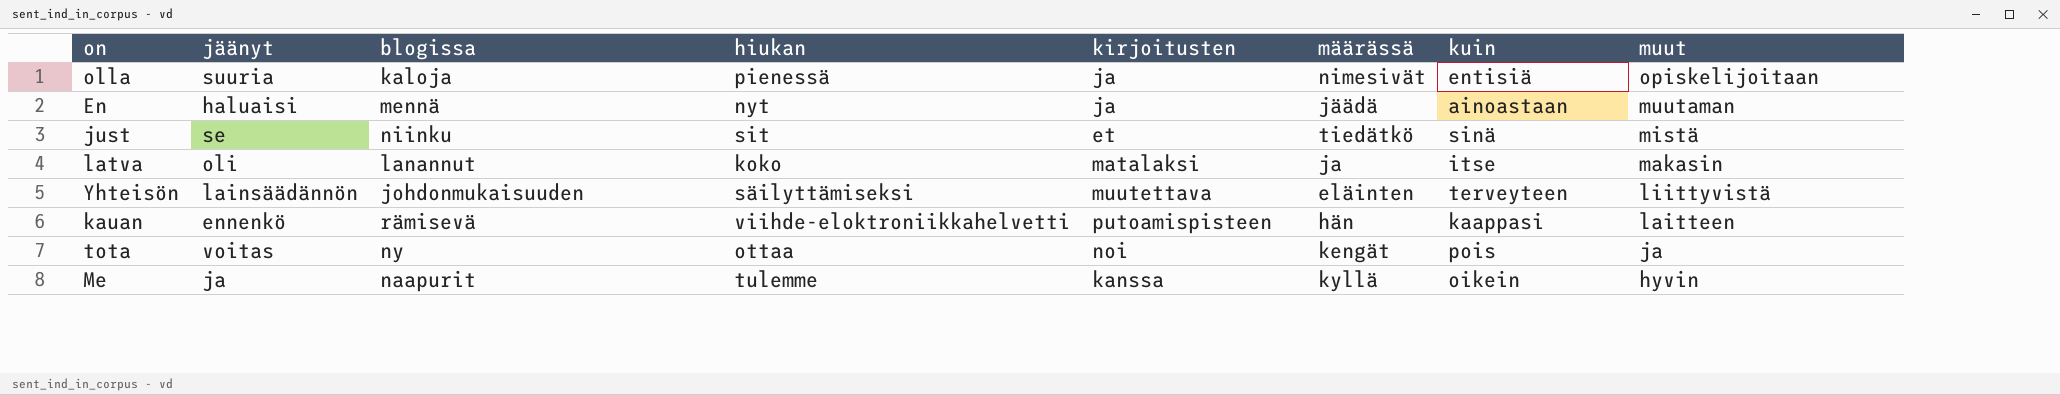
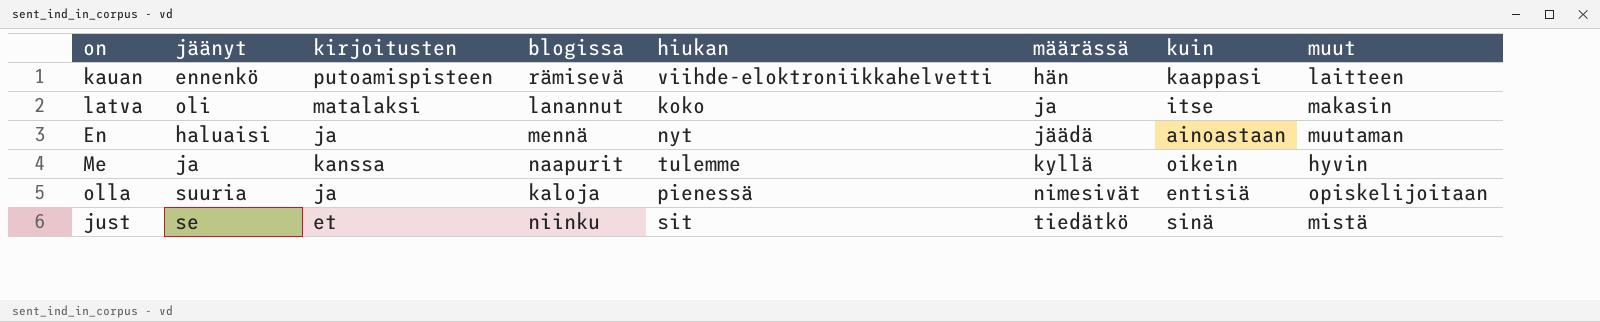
row order: muut descending -> määrässä ascending
column kirjoitusten | position: 5 -> 3
row Yhteisön: lainsäädännön | johdonmukaisuuden | säilyttämiseksi | muutettava | eläinten | terveyteen | liittyvistä -> none
row tota: voitas | ny | ottaa | noi | kengät | pois | ja -> none

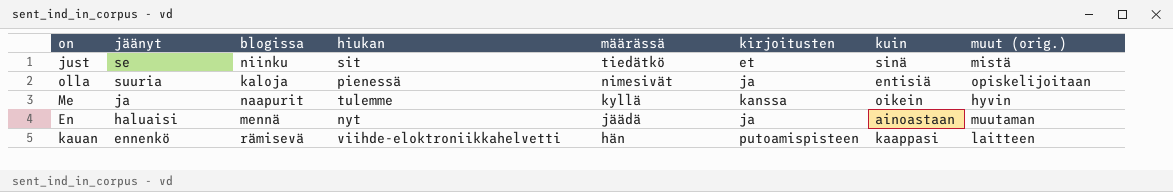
row order: määrässä ascending -> määrässä descending
column kirjoitusten | position: 3 -> 6
column name: muut -> muut (orig.)
row latva: oli | matalaksi | lanannut | koko | ja | itse | makasin -> none

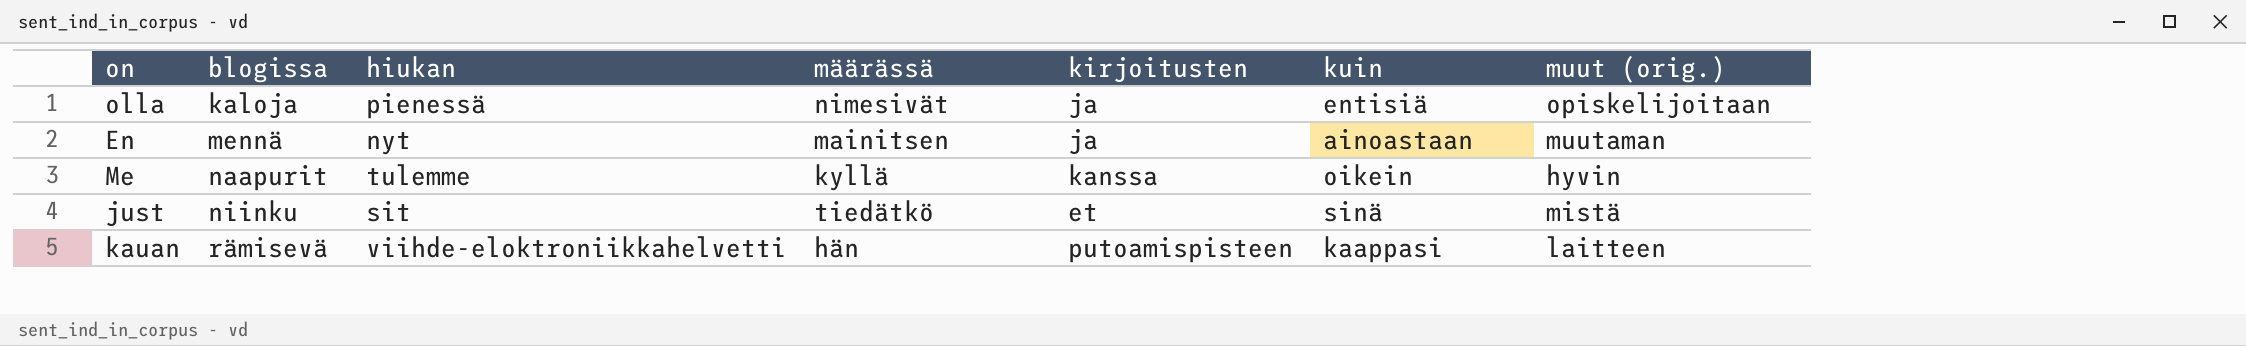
row order: määrässä descending -> blogissa ascending
column jäänyt | position: 2 -> none
En | määrässä: jäädä -> mainitsen

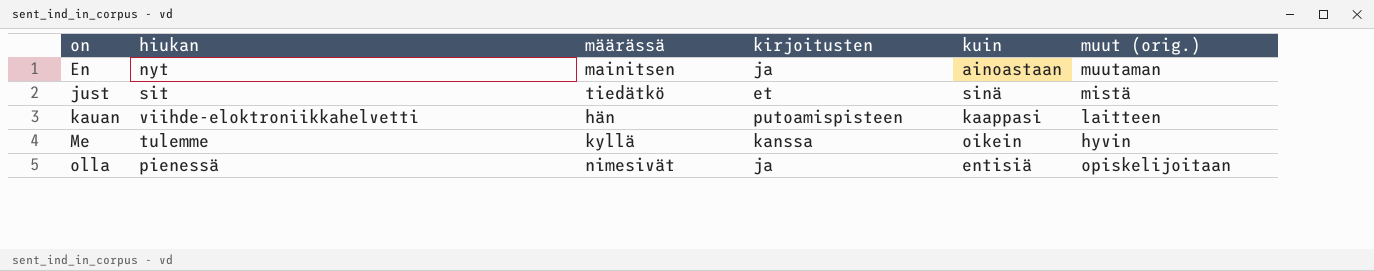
row order: blogissa ascending -> on ascending
column blogissa | position: 2 -> none

